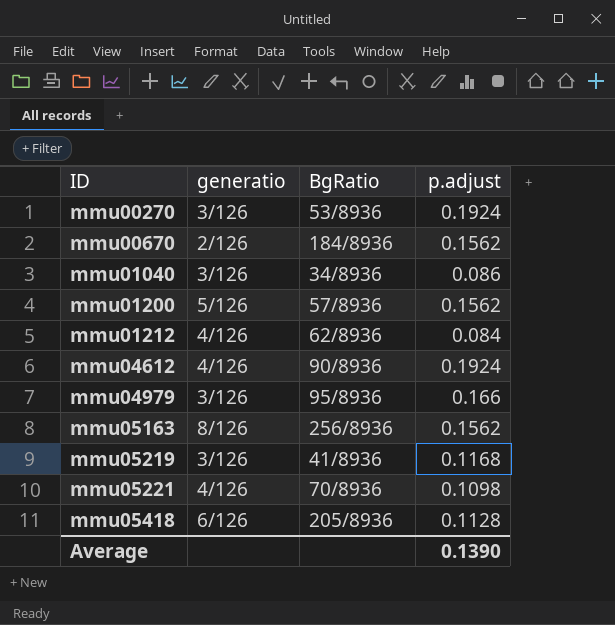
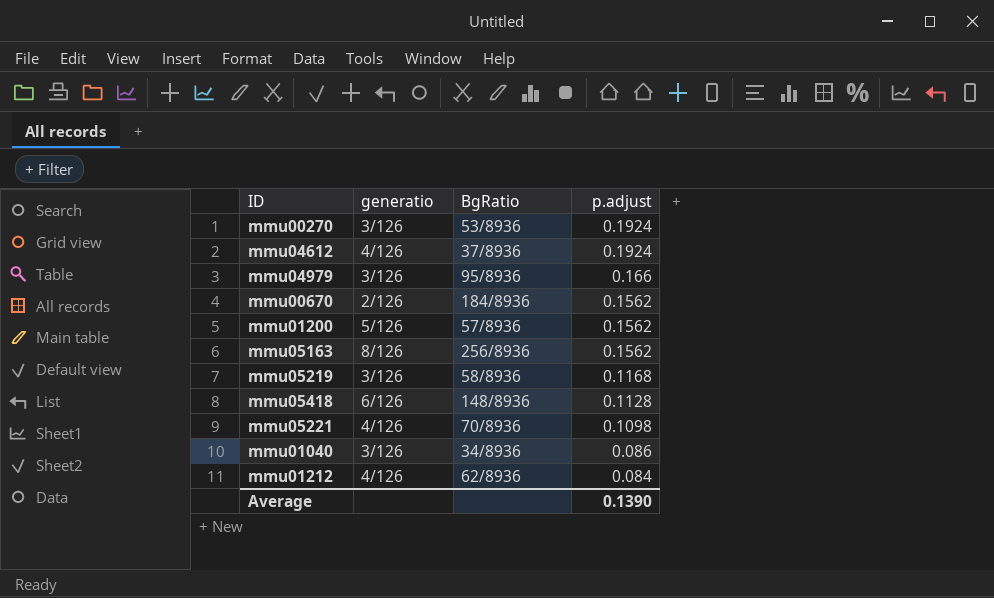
row order: ID ascending -> p.adjust descending
mmu04612 | BgRatio: 90/8936 -> 37/8936
mmu05219 | BgRatio: 41/8936 -> 58/8936
mmu05418 | BgRatio: 205/8936 -> 148/8936

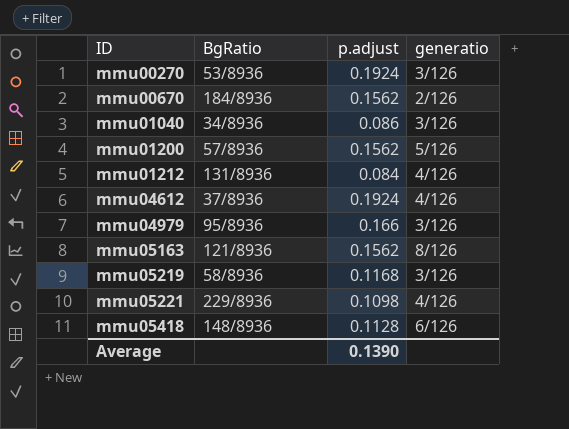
row order: p.adjust descending -> ID ascending
column generatio | position: 2 -> 4
mmu01212 | BgRatio: 62/8936 -> 131/8936
mmu05163 | BgRatio: 256/8936 -> 121/8936
mmu05221 | BgRatio: 70/8936 -> 229/8936

